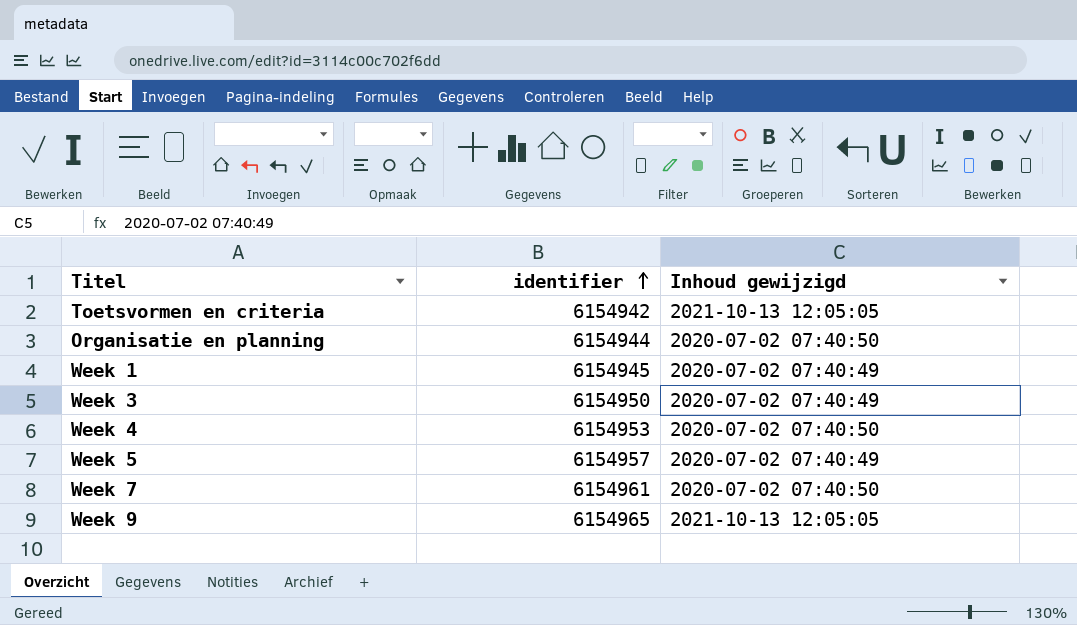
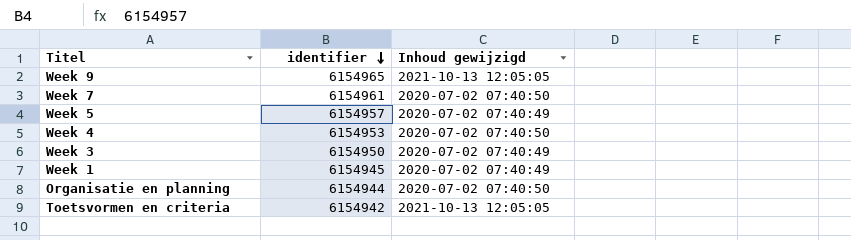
row order: identifier ascending -> identifier descending

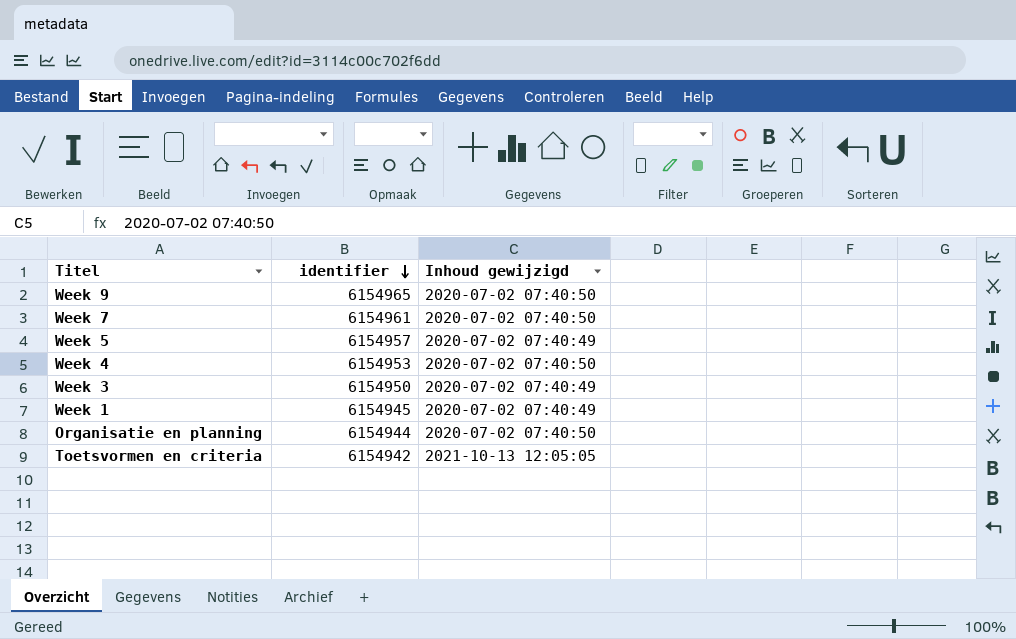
Week 9 | Inhoud gewijzigd: 2021-10-13 12:05:05 -> 2020-07-02 07:40:50

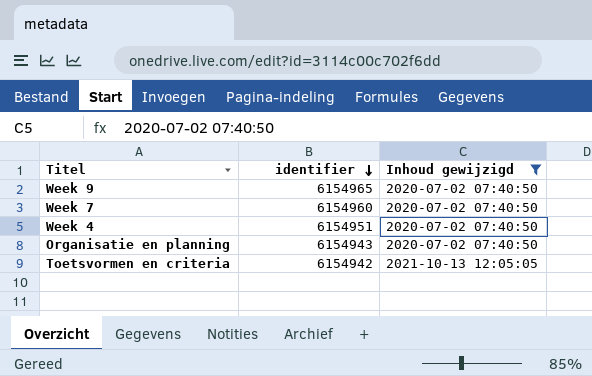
filter: none -> Inhoud gewijzigd != 2020-07-02 07:40:49
Week 7 | identifier: 6154961 -> 6154960
Week 4 | identifier: 6154953 -> 6154951
Organisatie en planning | identifier: 6154944 -> 6154943

